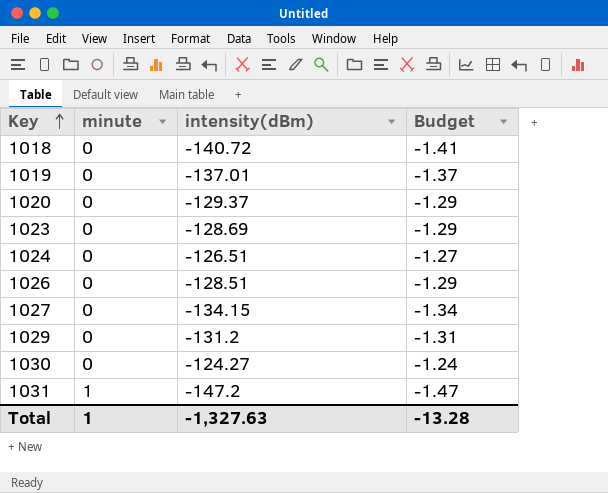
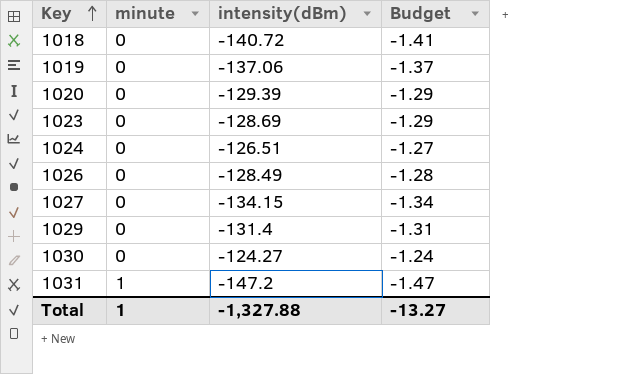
1019 | intensity(dBm): -137.01 -> -137.06
1020 | intensity(dBm): -129.37 -> -129.39
1026 | intensity(dBm): -128.51 -> -128.49
1026 | Budget: -1.29 -> -1.28
1029 | intensity(dBm): -131.2 -> -131.4
Total | intensity(dBm): -1,327.63 -> -1,327.88
Total | Budget: -13.28 -> -13.27

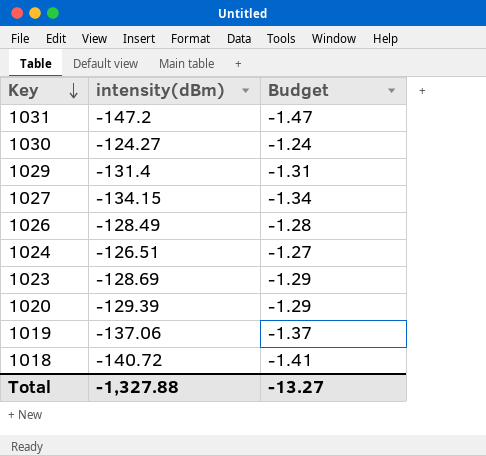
row order: Key ascending -> Key descending
column minute | position: 2 -> none

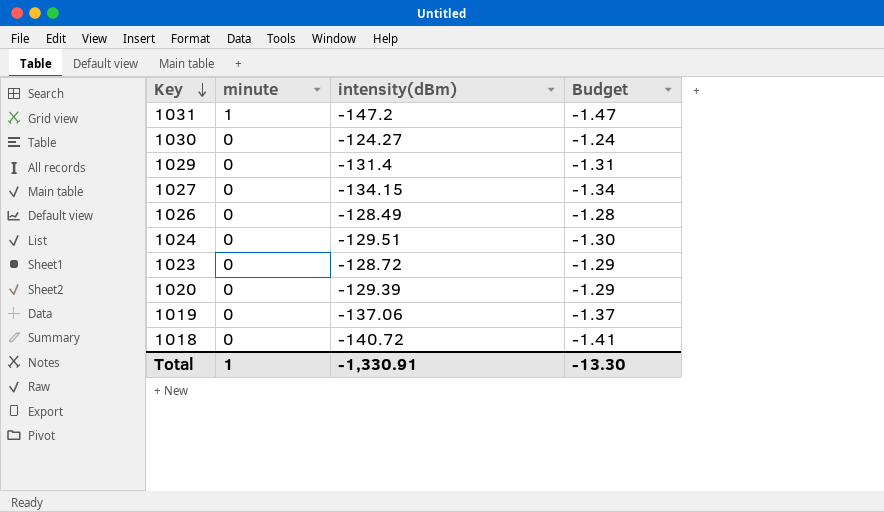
column minute | position: none -> 2
1024 | intensity(dBm): -126.51 -> -129.51
1024 | Budget: -1.27 -> -1.30
1023 | intensity(dBm): -128.69 -> -128.72
Total | intensity(dBm): -1,327.88 -> -1,330.91
Total | Budget: -13.27 -> -13.30

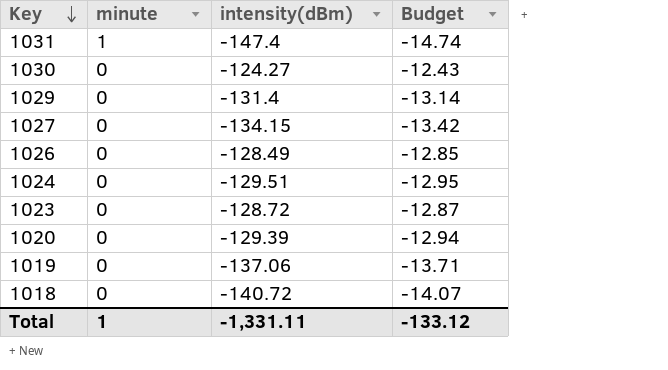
column Budget | formula: [intensity(dBm)] * 0.01 -> [intensity(dBm)] * 0.1
1031 | intensity(dBm): -147.2 -> -147.4
Total | intensity(dBm): -1,330.91 -> -1,331.11
Total | Budget: -13.30 -> -133.12

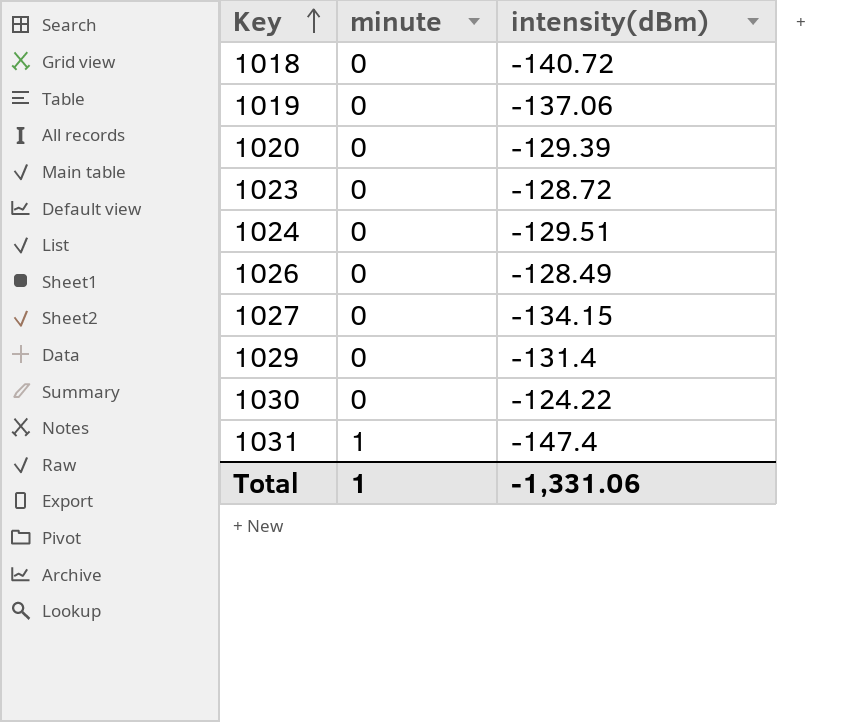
row order: Key descending -> Key ascending
column Budget | formula: [intensity(dBm)] * 0.1 -> none
1030 | intensity(dBm): -124.27 -> -124.22
Total | intensity(dBm): -1,331.11 -> -1,331.06

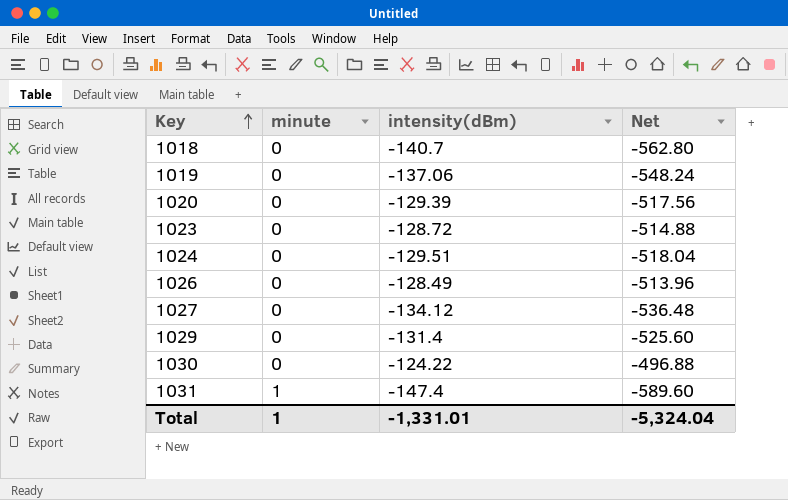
column Net | formula: none -> [intensity(dBm)] * 4
1018 | intensity(dBm): -140.72 -> -140.7
1027 | intensity(dBm): -134.15 -> -134.12
Total | intensity(dBm): -1,331.06 -> -1,331.01

